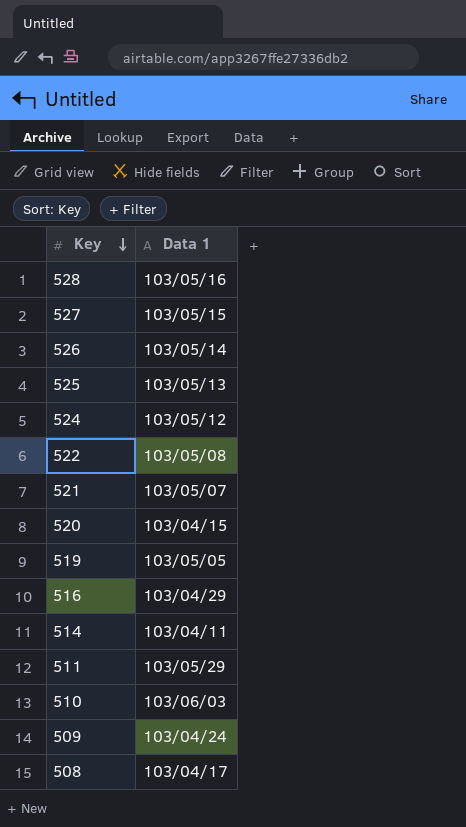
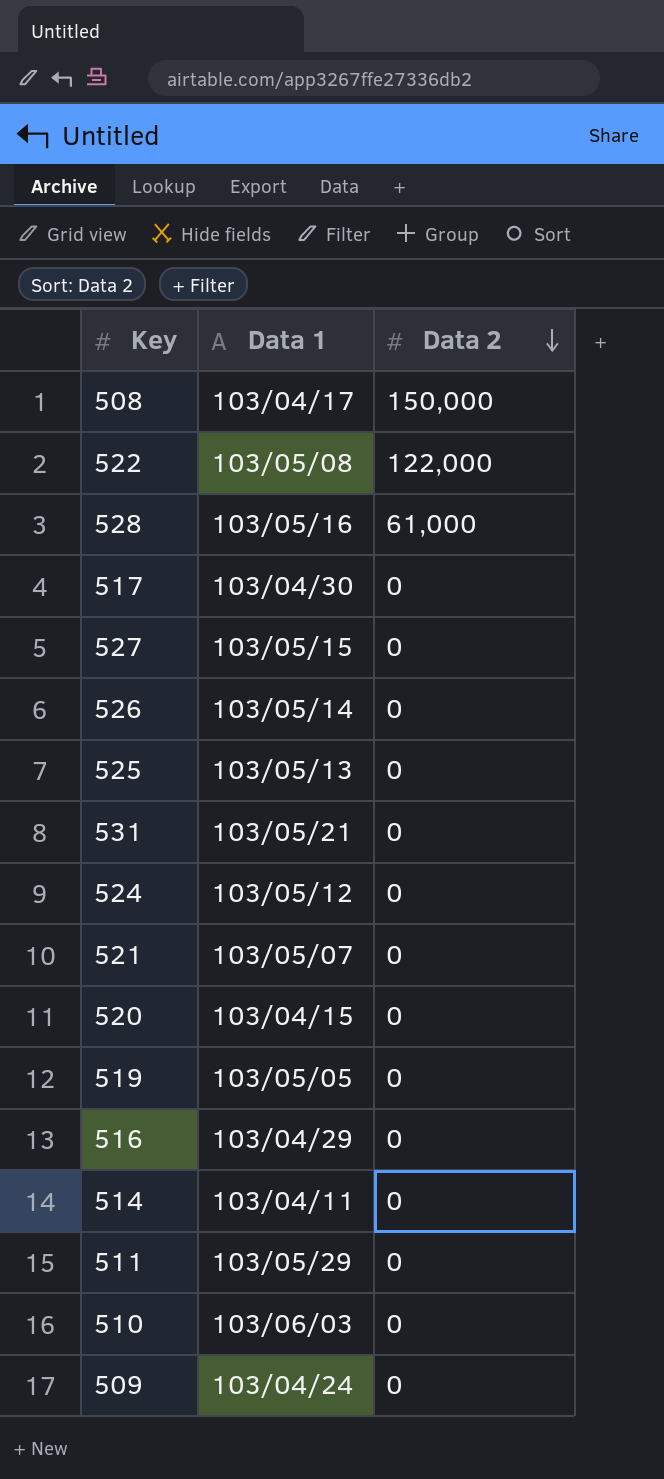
row order: Key descending -> Data 2 descending
column Data 2 | position: none -> 3
row 517: none -> 103/04/30 | 0
row 531: none -> 103/05/21 | 0

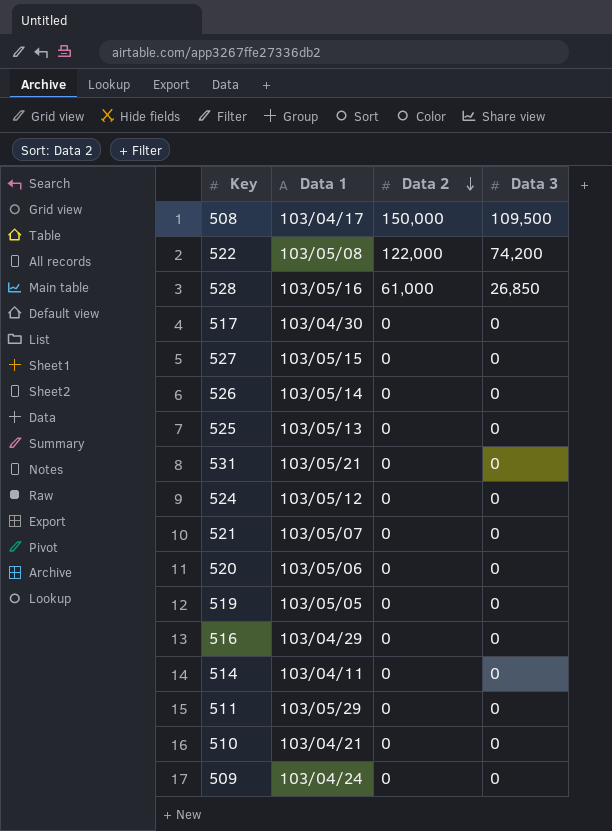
column Data 3 | position: none -> 4
520 | Data 1: 103/04/15 -> 103/05/06
510 | Data 1: 103/06/03 -> 103/04/21

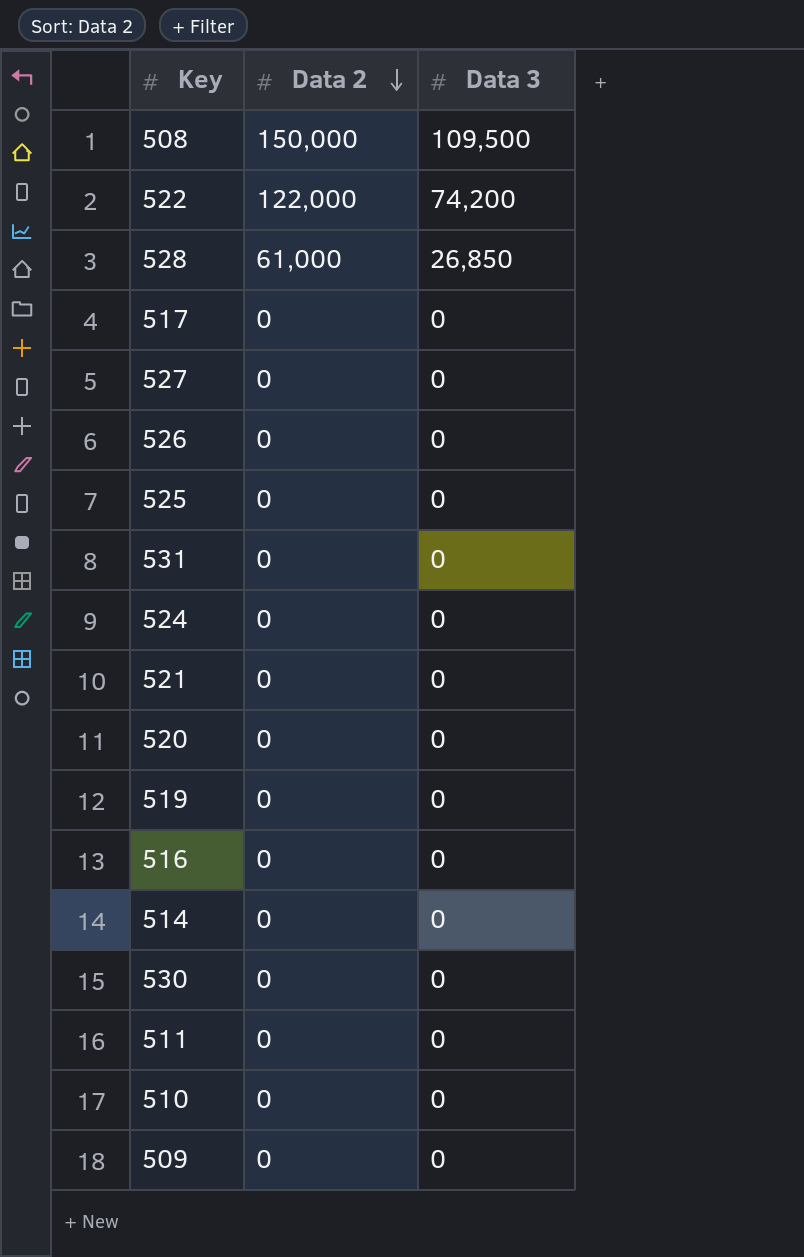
column Data 1 | position: 2 -> none
row 530: none -> 0 | 0

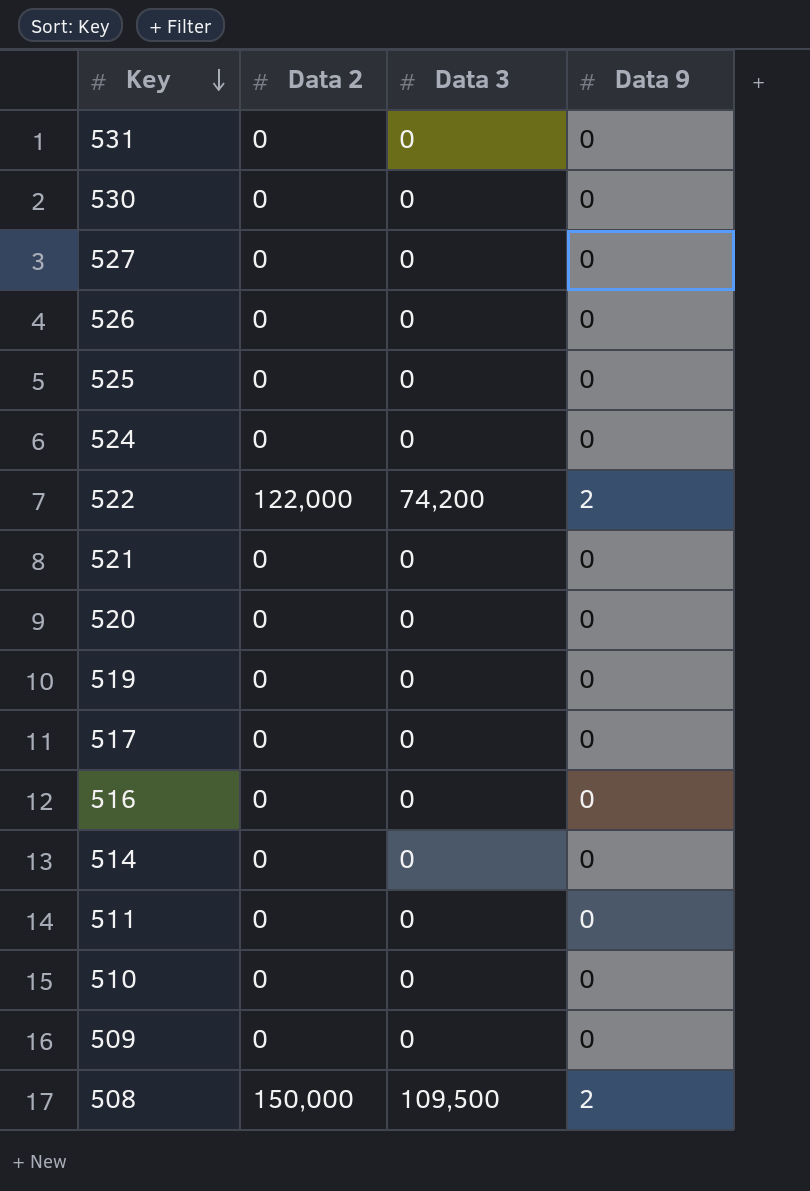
row order: Data 2 descending -> Key descending
column Data 9 | position: none -> 4
row 528: 61,000 | 26,850 -> none

